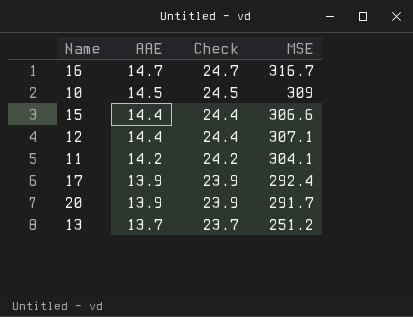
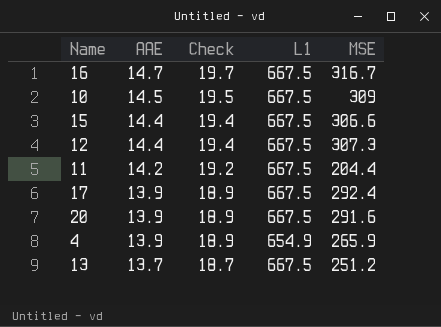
column Check | formula: [AAE] + 10 -> [AAE] + 5
column L1 | position: none -> 4
12 | MSE: 307.1 -> 307.3
11 | MSE: 304.1 -> 204.4
20 | MSE: 291.7 -> 291.6
row 4: none -> 13.9 | 18.9 | 654.9 | 265.9

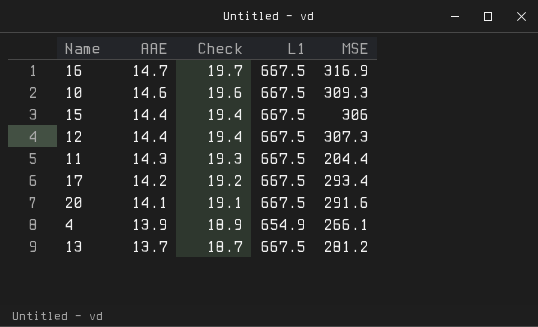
16 | MSE: 316.7 -> 316.9
10 | AAE: 14.5 -> 14.6
10 | Check: 19.5 -> 19.6
10 | MSE: 309 -> 309.3
15 | MSE: 306.6 -> 306
11 | AAE: 14.2 -> 14.3
11 | Check: 19.2 -> 19.3
17 | AAE: 13.9 -> 14.2
17 | Check: 18.9 -> 19.2
17 | MSE: 292.4 -> 293.4
20 | AAE: 13.9 -> 14.1
20 | Check: 18.9 -> 19.1
4 | MSE: 265.9 -> 266.1
13 | MSE: 251.2 -> 281.2

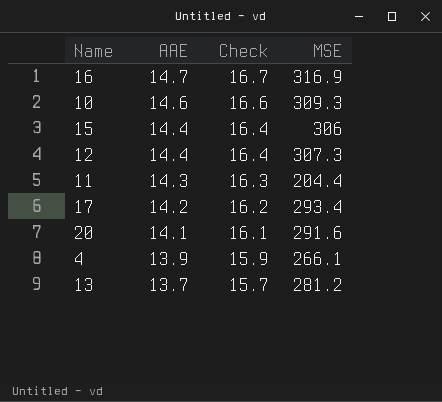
column L1 | position: 4 -> none
column Check | formula: [AAE] + 5 -> [AAE] + 2

